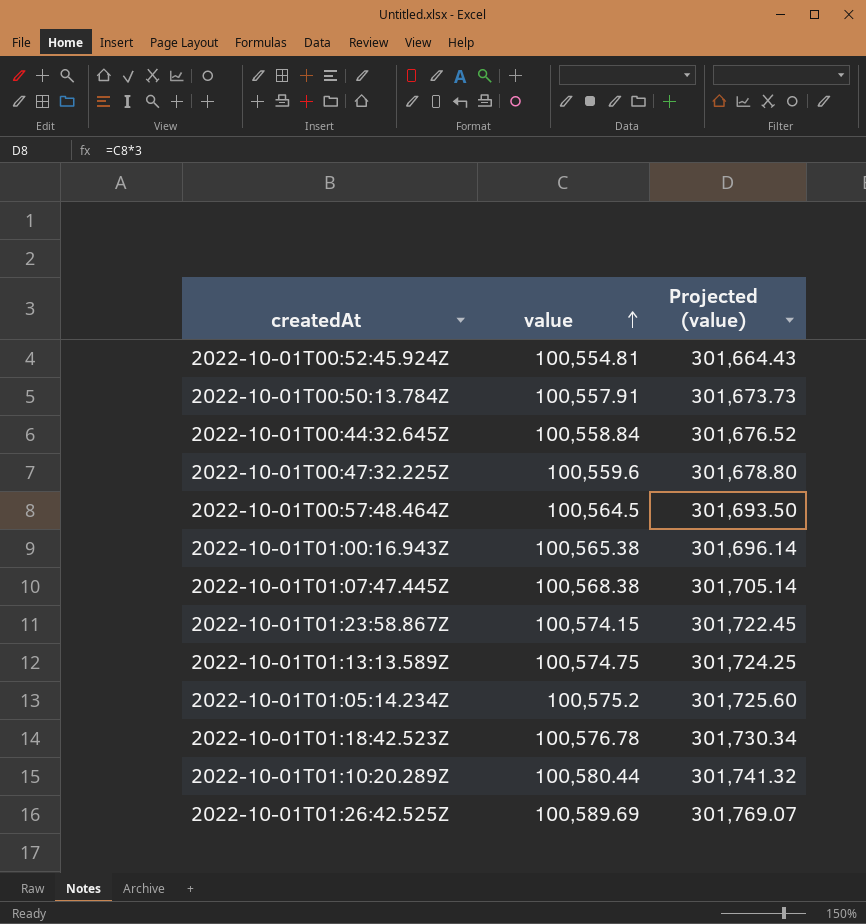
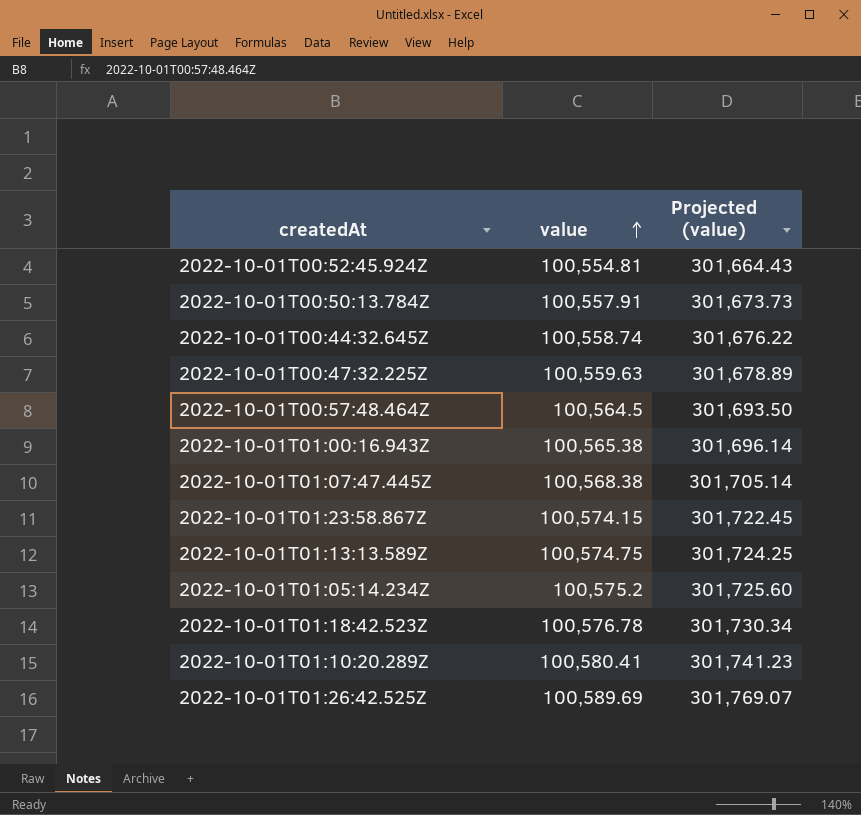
2022-10-01T00:44:32.645Z | value: 100,558.84 -> 100,558.74
2022-10-01T00:44:32.645Z | Projected (value): 301,676.52 -> 301,676.22
2022-10-01T00:47:32.225Z | value: 100,559.6 -> 100,559.63
2022-10-01T00:47:32.225Z | Projected (value): 301,678.80 -> 301,678.89
2022-10-01T01:10:20.289Z | value: 100,580.44 -> 100,580.41
2022-10-01T01:10:20.289Z | Projected (value): 301,741.32 -> 301,741.23

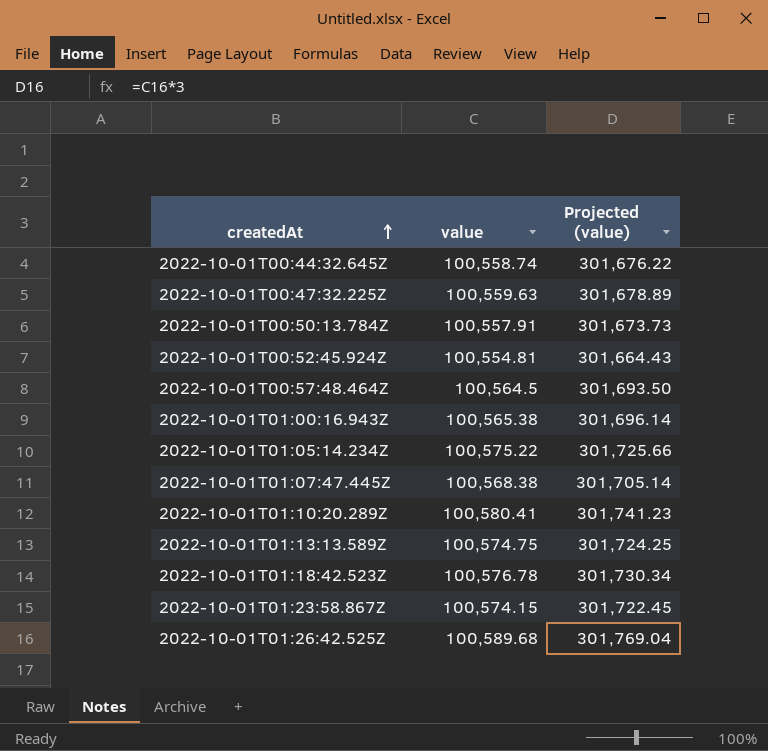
row order: value ascending -> createdAt ascending
2022-10-01T01:05:14.234Z | value: 100,575.2 -> 100,575.22
2022-10-01T01:05:14.234Z | Projected (value): 301,725.60 -> 301,725.66
2022-10-01T01:26:42.525Z | value: 100,589.69 -> 100,589.68
2022-10-01T01:26:42.525Z | Projected (value): 301,769.07 -> 301,769.04

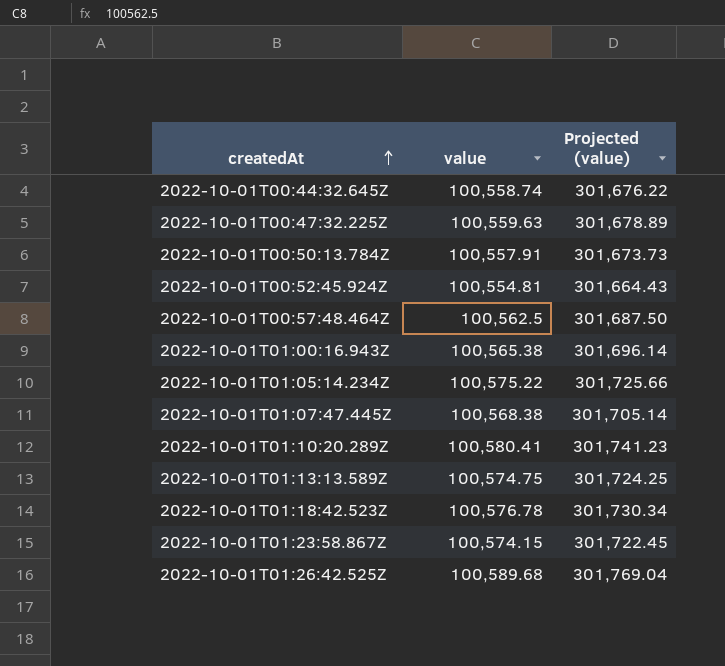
2022-10-01T00:57:48.464Z | value: 100,564.5 -> 100,562.5
2022-10-01T00:57:48.464Z | Projected (value): 301,693.50 -> 301,687.50

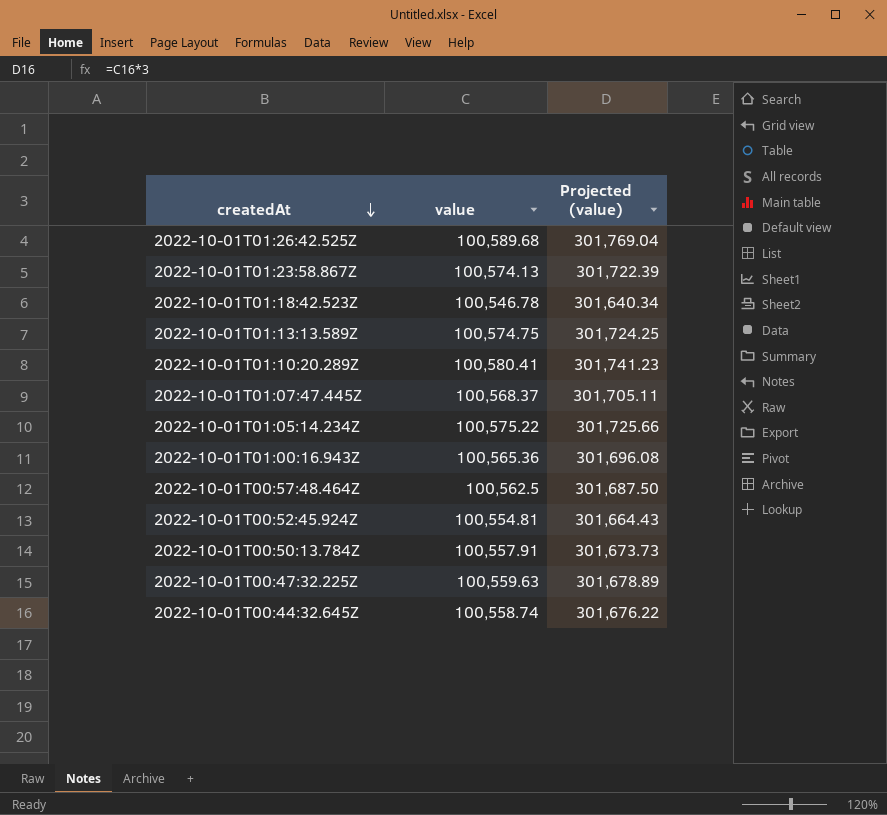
row order: createdAt ascending -> createdAt descending
2022-10-01T01:23:58.867Z | value: 100,574.15 -> 100,574.13
2022-10-01T01:23:58.867Z | Projected (value): 301,722.45 -> 301,722.39
2022-10-01T01:18:42.523Z | value: 100,576.78 -> 100,546.78
2022-10-01T01:18:42.523Z | Projected (value): 301,730.34 -> 301,640.34
2022-10-01T01:07:47.445Z | value: 100,568.38 -> 100,568.37
2022-10-01T01:07:47.445Z | Projected (value): 301,705.14 -> 301,705.11
2022-10-01T01:00:16.943Z | value: 100,565.38 -> 100,565.36
2022-10-01T01:00:16.943Z | Projected (value): 301,696.14 -> 301,696.08

